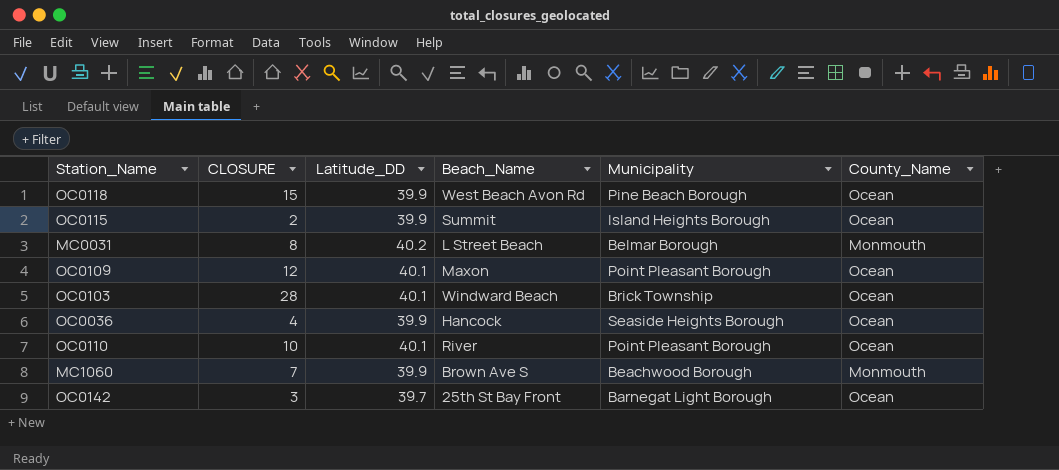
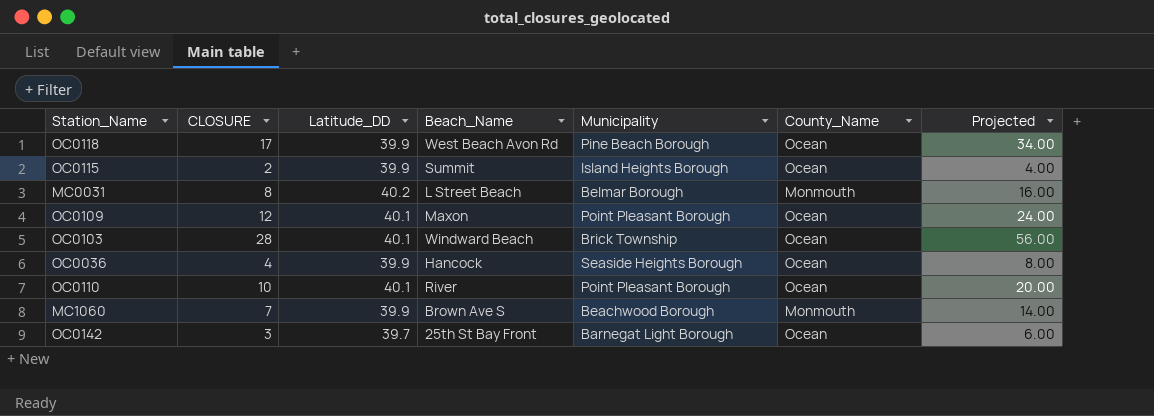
column Projected | formula: none -> [CLOSURE] * 2
OC0118 | CLOSURE: 15 -> 17

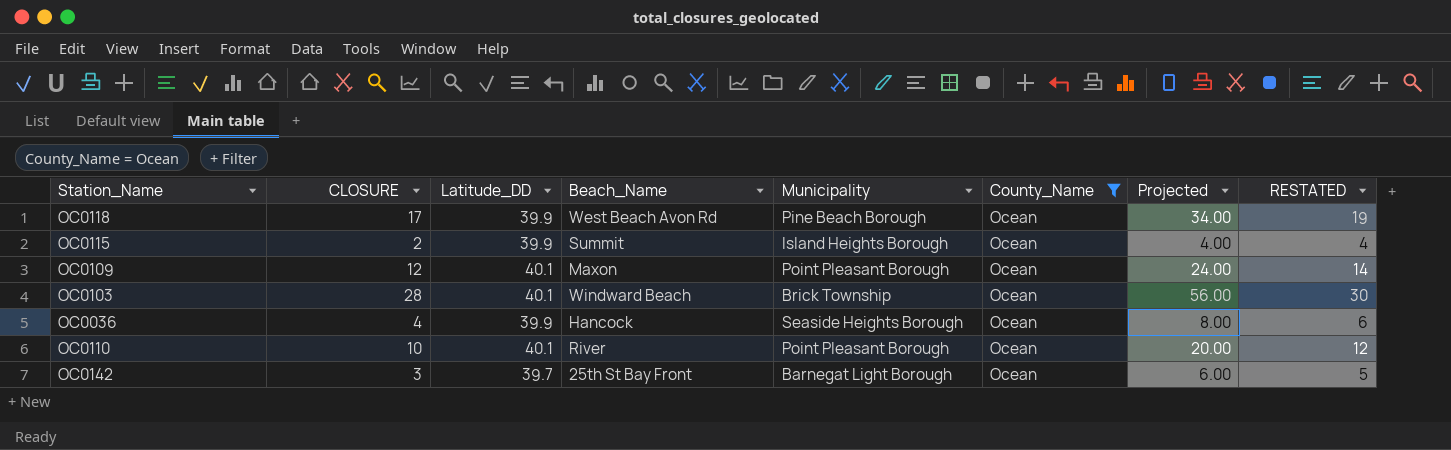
filter: none -> County_Name = Ocean
column RESTATED | formula: none -> [CLOSURE] + 2

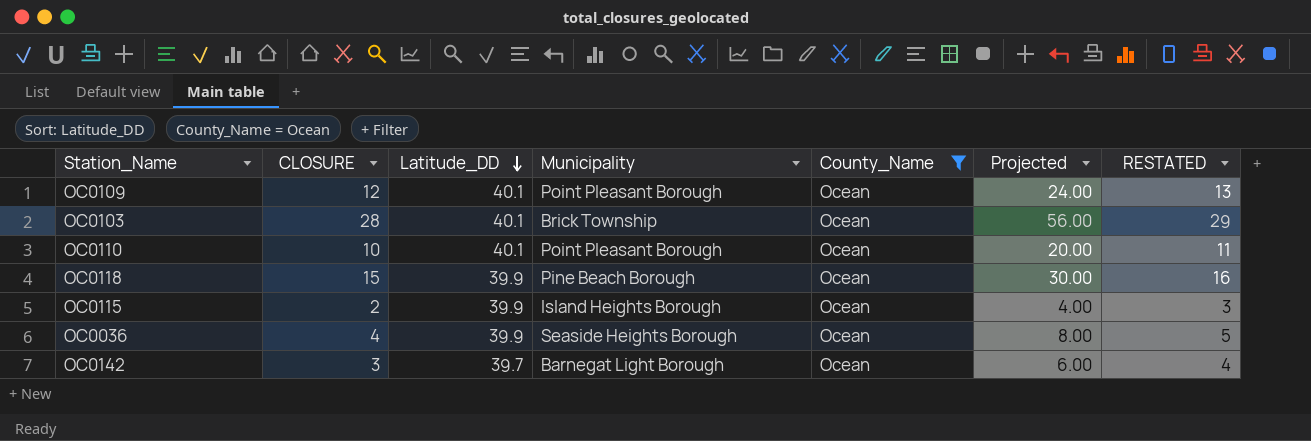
row order: none -> Latitude_DD descending
column Beach_Name | position: 4 -> none
column RESTATED | formula: [CLOSURE] + 2 -> [CLOSURE] + 1
OC0118 | CLOSURE: 17 -> 15
OC0118 | Projected: 34.00 -> 30.00

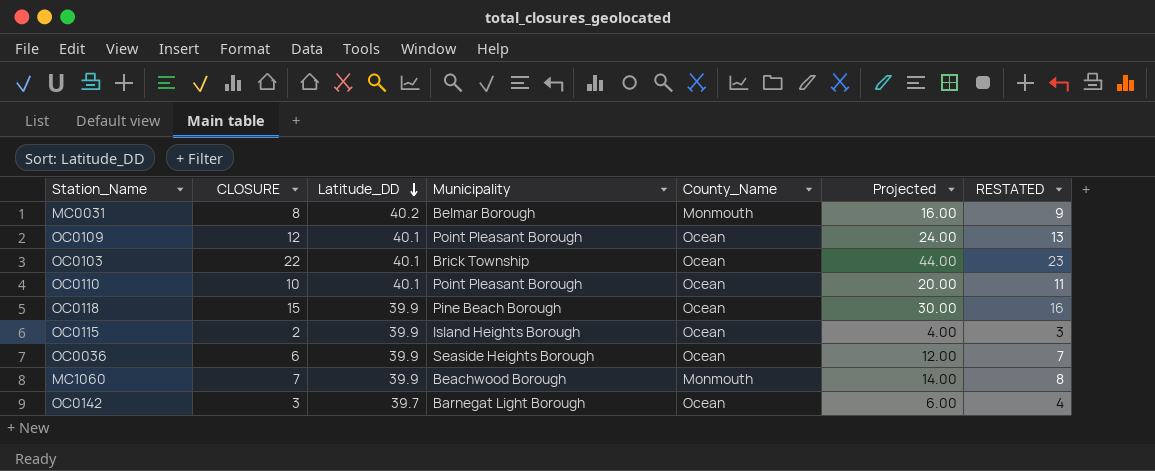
filter: County_Name = Ocean -> none
OC0103 | CLOSURE: 28 -> 22
OC0103 | Projected: 56.00 -> 44.00
OC0103 | RESTATED: 29 -> 23
OC0036 | CLOSURE: 4 -> 6
OC0036 | Projected: 8.00 -> 12.00
OC0036 | RESTATED: 5 -> 7

